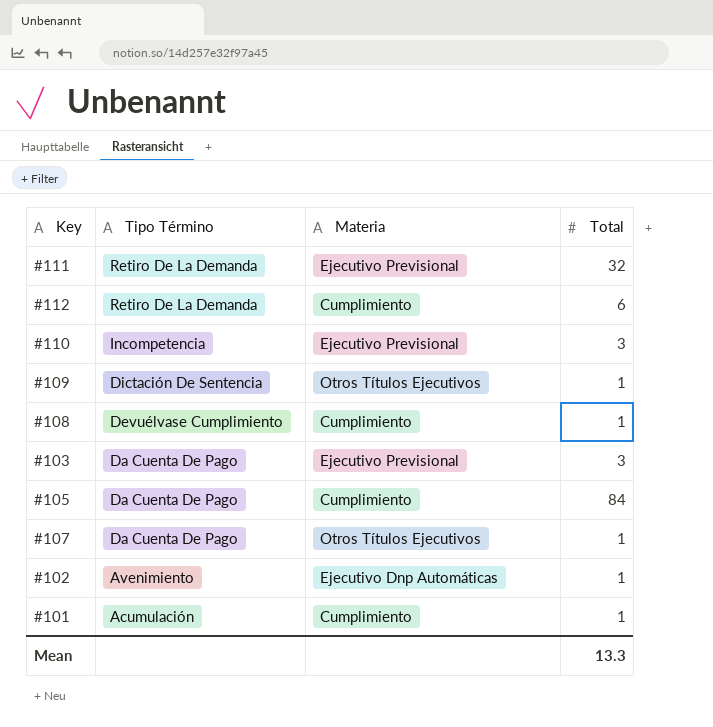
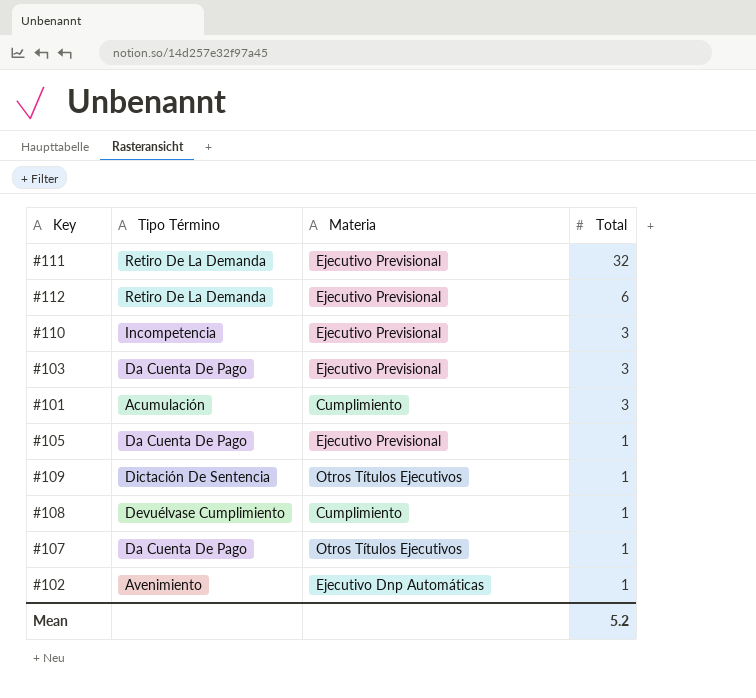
row order: Tipo Término descending -> Total descending
#112 | Materia: Cumplimiento -> Ejecutivo Previsional
#101 | Total: 1 -> 3
#105 | Materia: Cumplimiento -> Ejecutivo Previsional
#105 | Total: 84 -> 1
Mean | Total: 13.3 -> 5.2

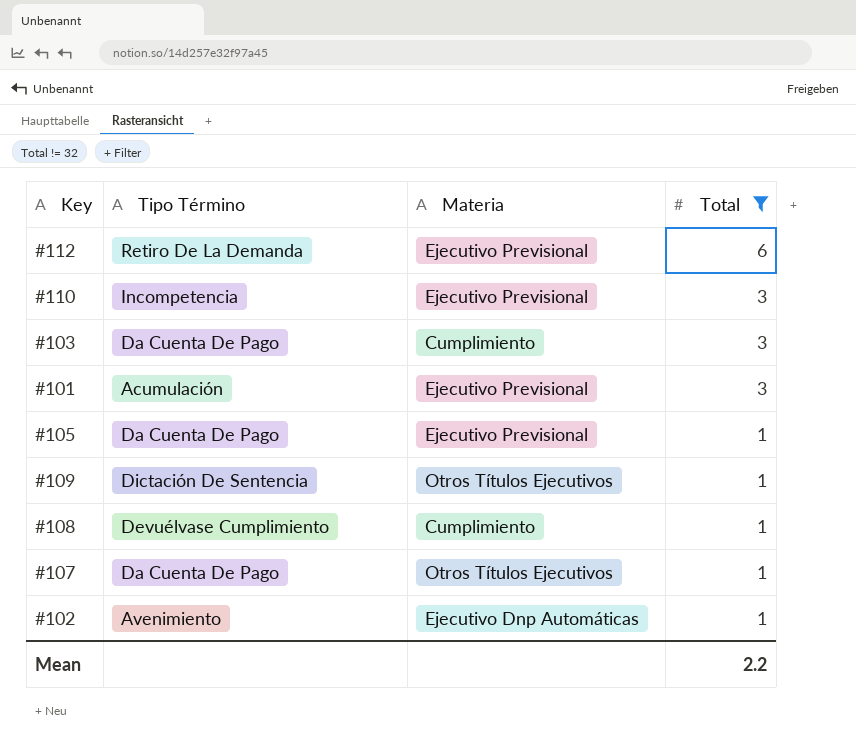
filter: none -> Total != 32
#103 | Materia: Ejecutivo Previsional -> Cumplimiento
#101 | Materia: Cumplimiento -> Ejecutivo Previsional
Mean | Total: 5.2 -> 2.2

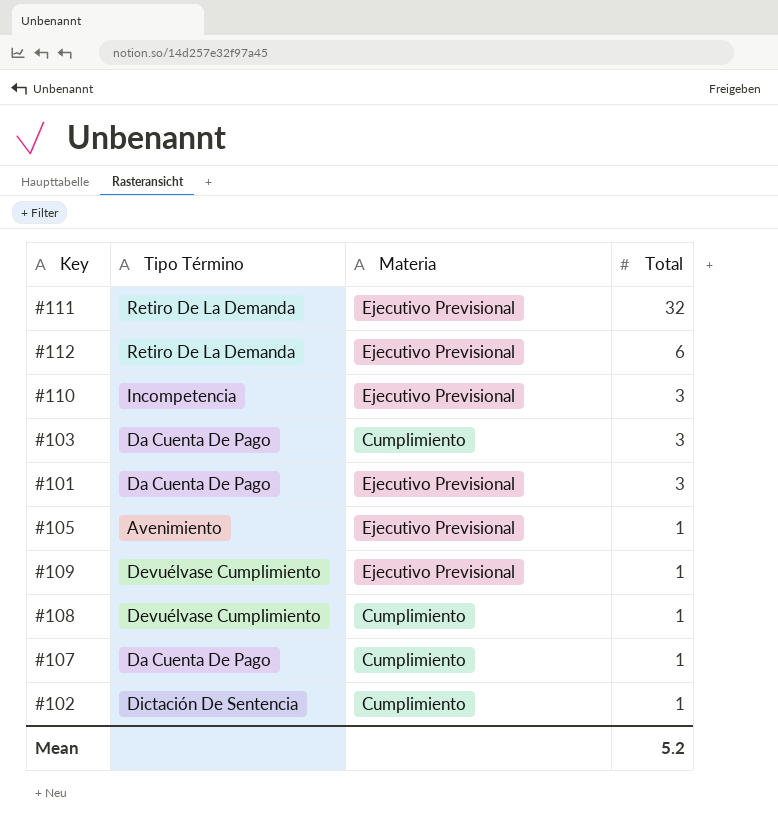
filter: Total != 32 -> none
#101 | Tipo Término: Acumulación -> Da Cuenta De Pago
#105 | Tipo Término: Da Cuenta De Pago -> Avenimiento
#109 | Tipo Término: Dictación De Sentencia -> Devuélvase Cumplimiento
#109 | Materia: Otros Títulos Ejecutivos -> Ejecutivo Previsional
#107 | Materia: Otros Títulos Ejecutivos -> Cumplimiento
#102 | Tipo Término: Avenimiento -> Dictación De Sentencia
#102 | Materia: Ejecutivo Dnp Automáticas -> Cumplimiento
Mean | Total: 2.2 -> 5.2

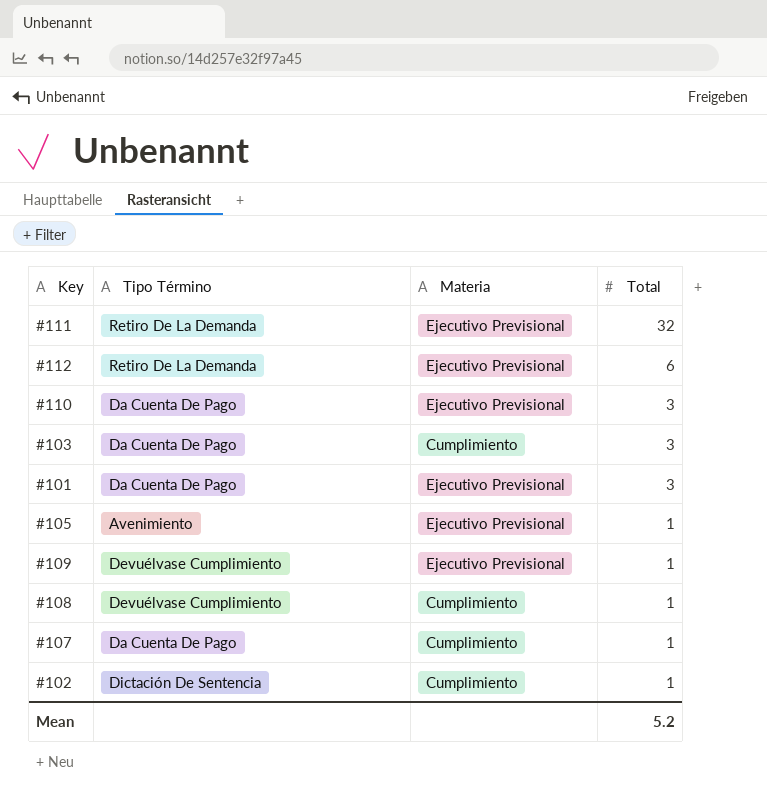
#110 | Tipo Término: Incompetencia -> Da Cuenta De Pago

